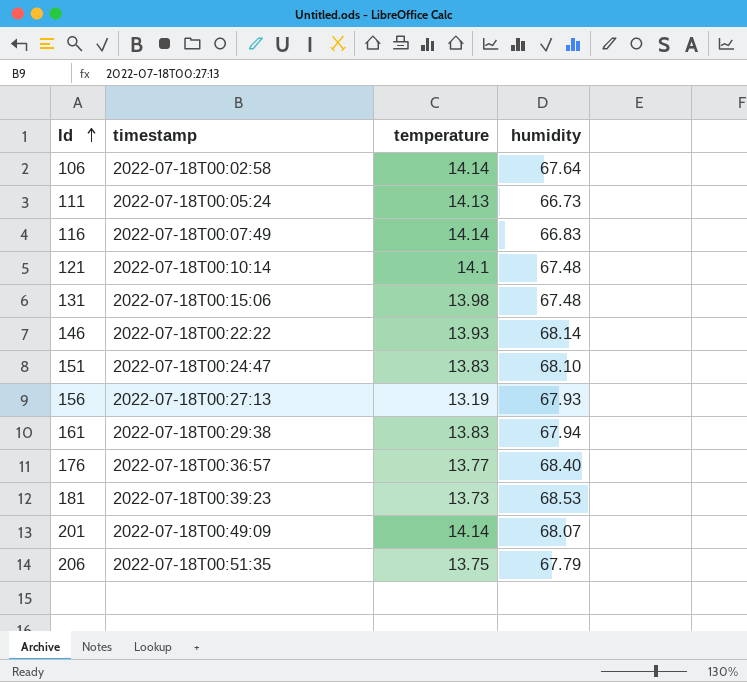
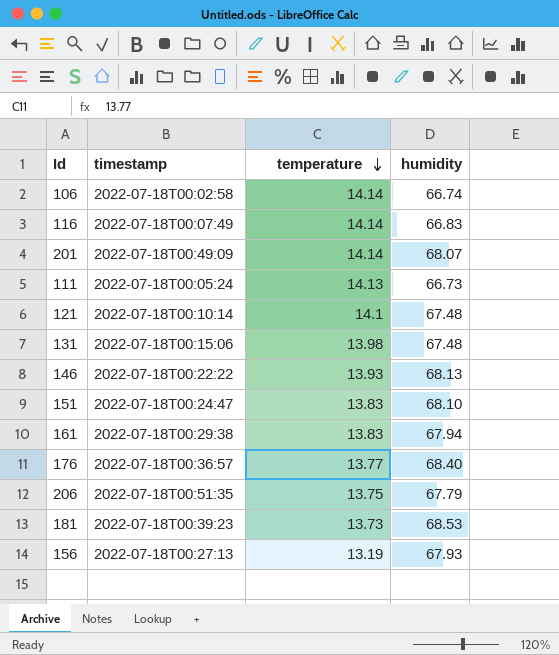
row order: Id ascending -> temperature descending
106 | humidity: 67.64 -> 66.74
146 | humidity: 68.14 -> 68.13

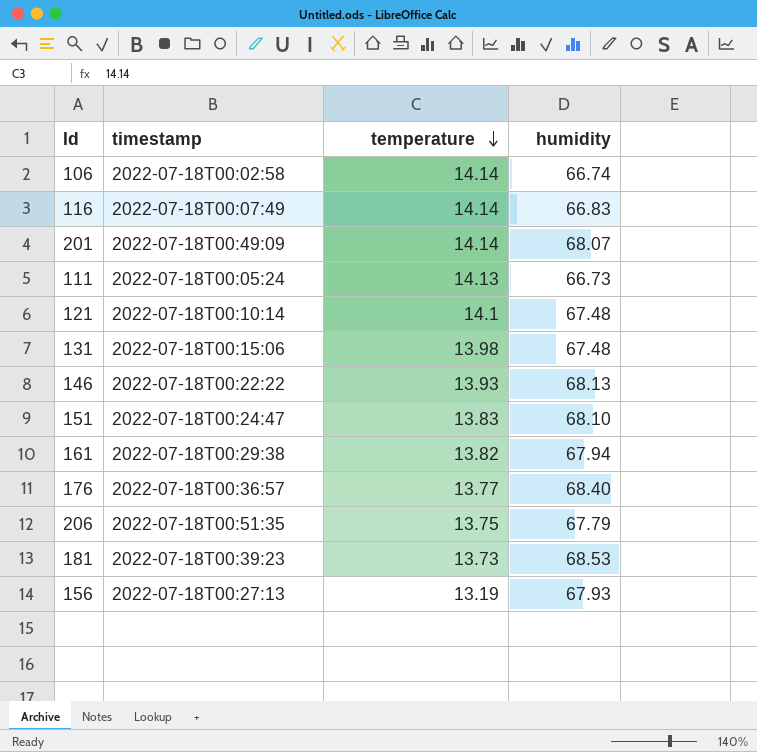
161 | temperature: 13.83 -> 13.82

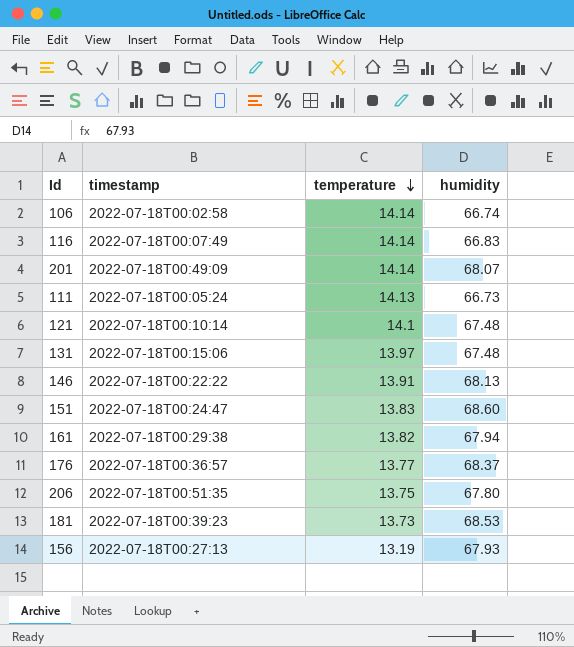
131 | temperature: 13.98 -> 13.97
146 | temperature: 13.93 -> 13.91
151 | humidity: 68.10 -> 68.60
176 | humidity: 68.40 -> 68.37
206 | humidity: 67.79 -> 67.80

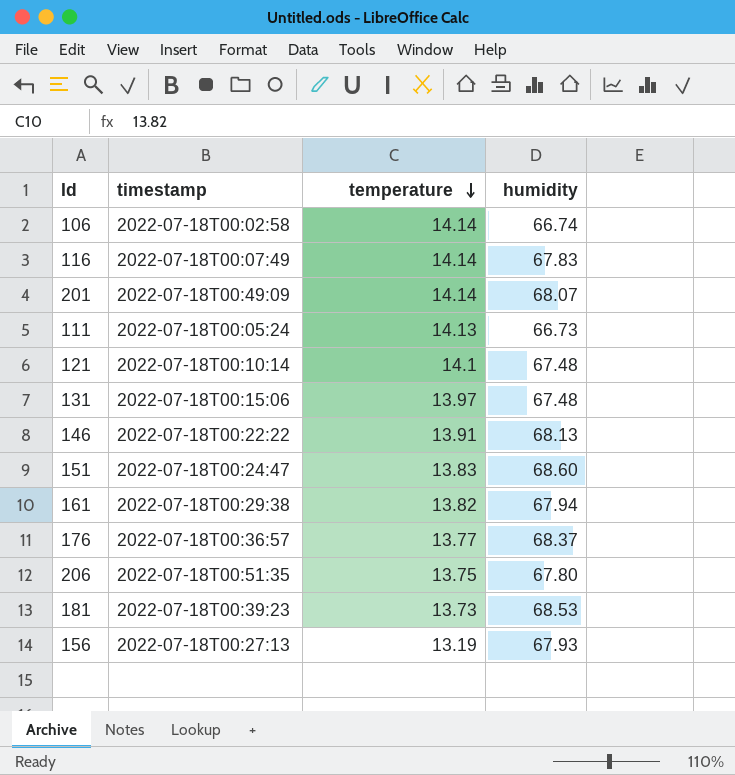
116 | humidity: 66.83 -> 67.83

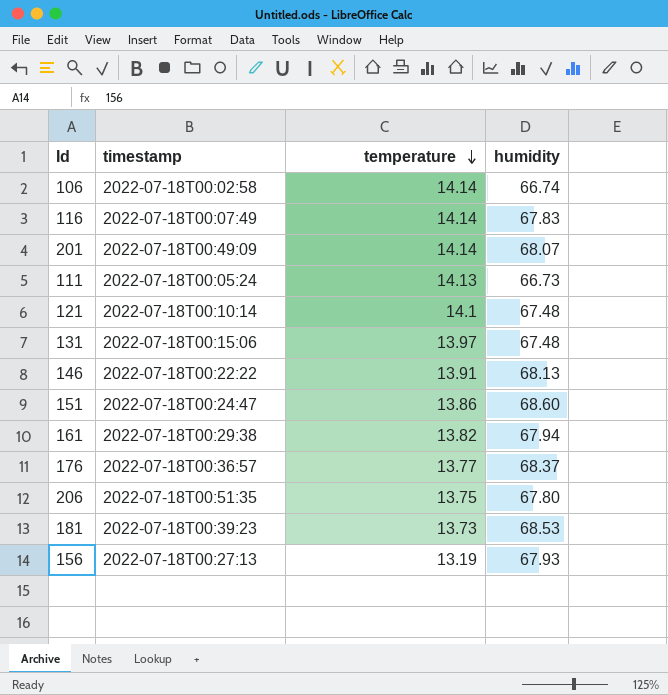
151 | temperature: 13.83 -> 13.86

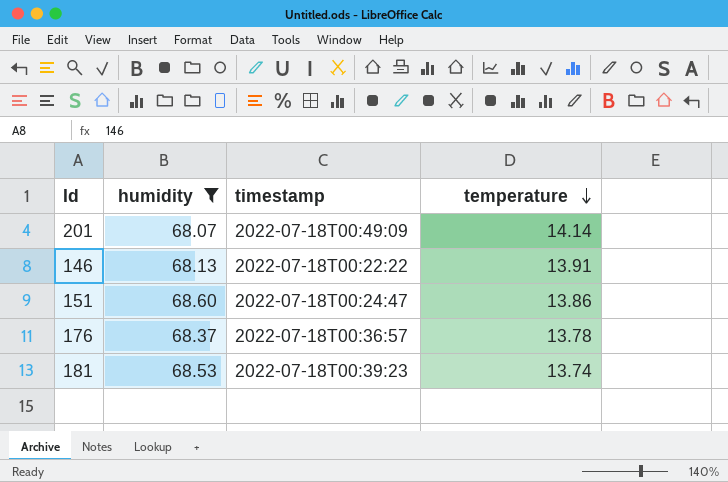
filter: none -> humidity >= 68.07
column humidity | position: 4 -> 2
176 | temperature: 13.77 -> 13.78
181 | temperature: 13.73 -> 13.74

